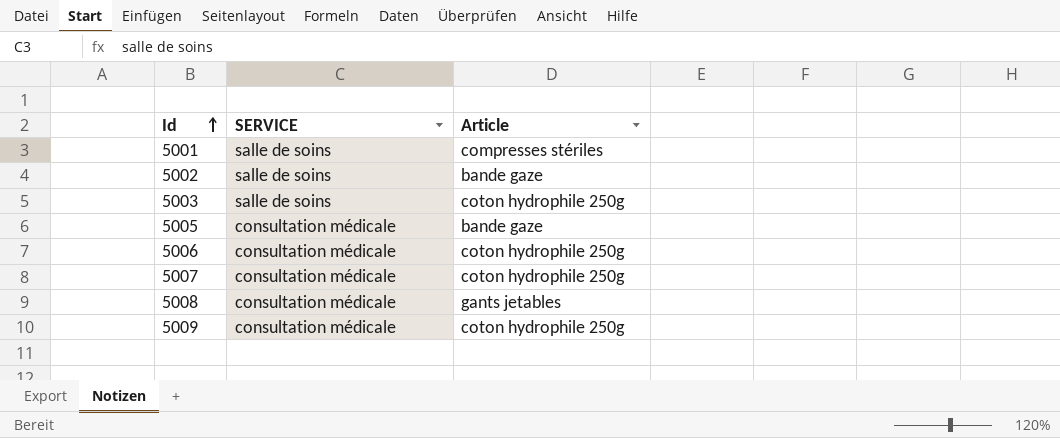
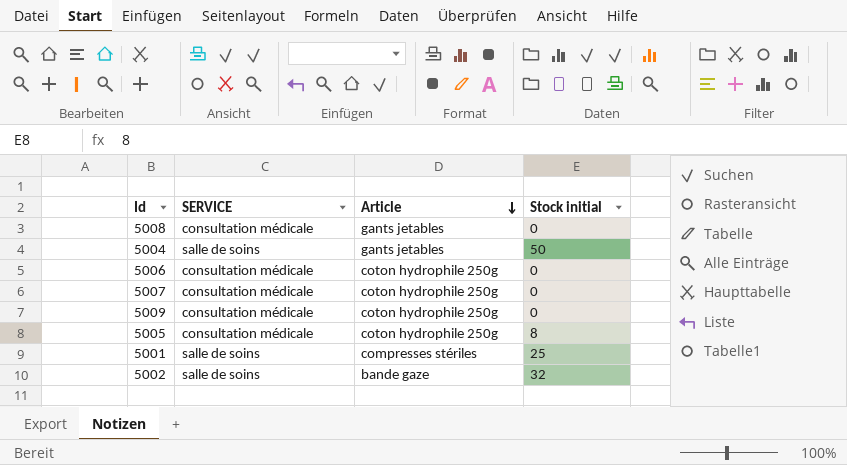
row order: Id ascending -> Article descending
column Stock initial | position: none -> 4
row 5003: salle de soins | coton hydrophile 250g -> none
row 5004: none -> salle de soins | gants jetables | 50
5005 | Article: bande gaze -> coton hydrophile 250g

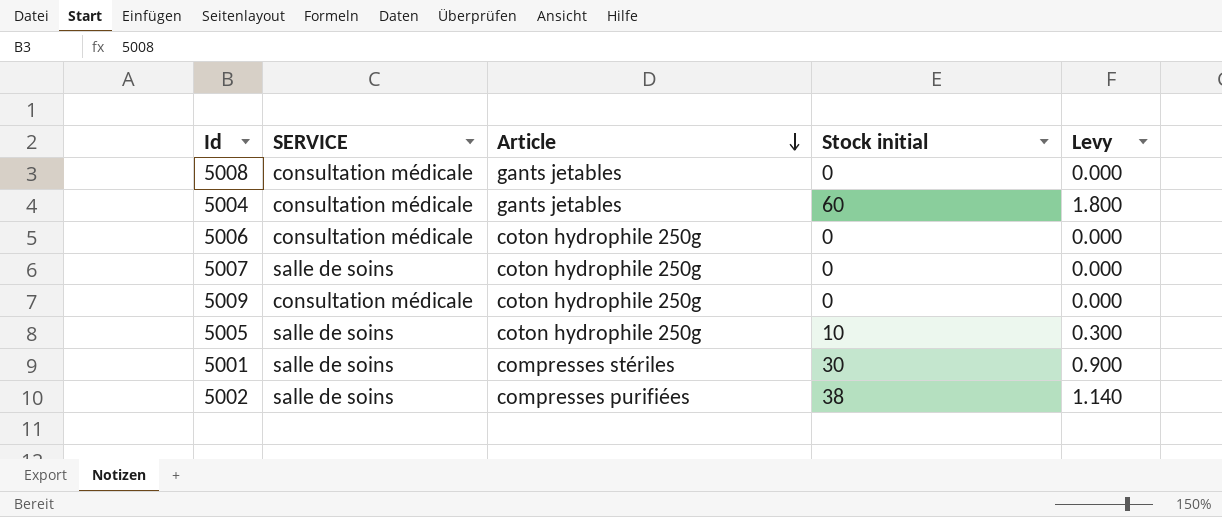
column Levy | formula: none -> [Stock initial] * 0.03
5004 | SERVICE: salle de soins -> consultation médicale
5004 | Stock initial: 50 -> 60
5007 | SERVICE: consultation médicale -> salle de soins
5005 | SERVICE: consultation médicale -> salle de soins
5005 | Stock initial: 8 -> 10
5001 | Stock initial: 25 -> 30
5002 | Article: bande gaze -> compresses purifiées
5002 | Stock initial: 32 -> 38

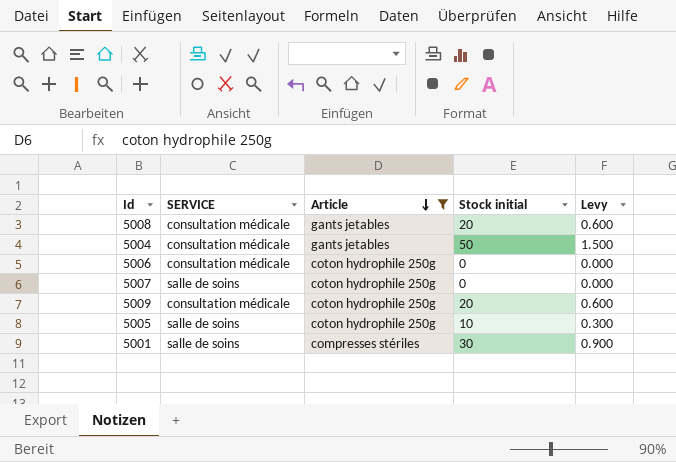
filter: none -> Article != compresses purifiées
5008 | Stock initial: 0 -> 20
5008 | Levy: 0.000 -> 0.600
5004 | Stock initial: 60 -> 50
5004 | Levy: 1.800 -> 1.500
5009 | Stock initial: 0 -> 20
5009 | Levy: 0.000 -> 0.600

